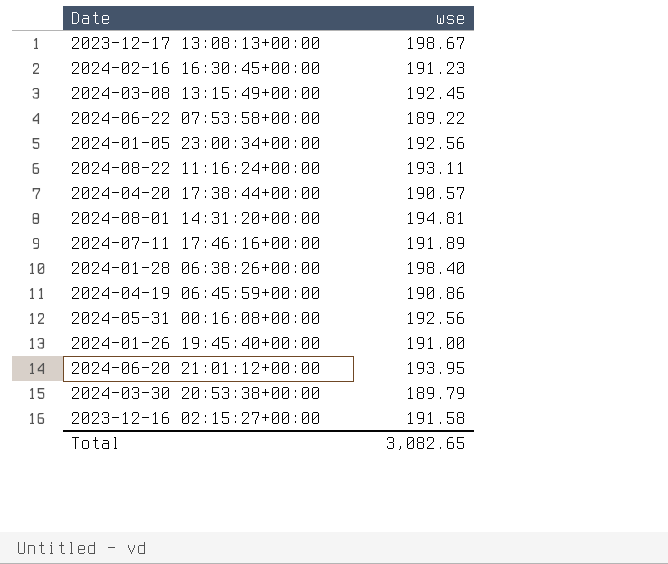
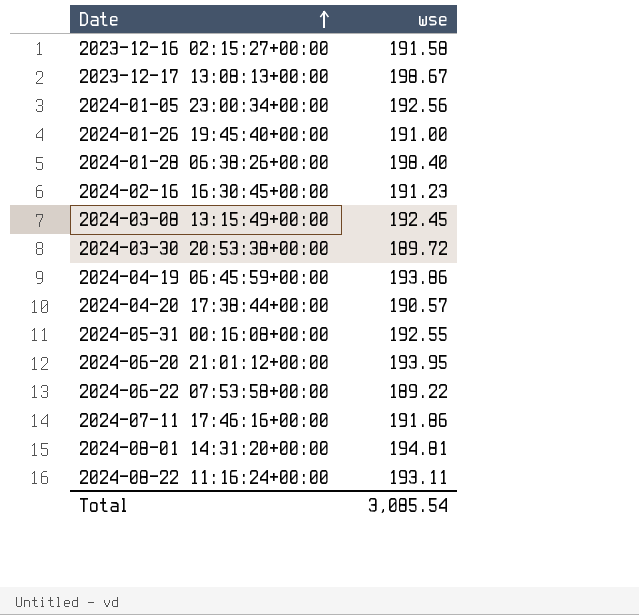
row order: none -> Date ascending
2024-03-30 20:53:38+00:00 | wse: 189.79 -> 189.72
2024-04-19 06:45:59+00:00 | wse: 190.86 -> 193.86
2024-05-31 00:16:08+00:00 | wse: 192.56 -> 192.55
2024-07-11 17:46:16+00:00 | wse: 191.89 -> 191.86
Total | wse: 3,082.65 -> 3,085.54

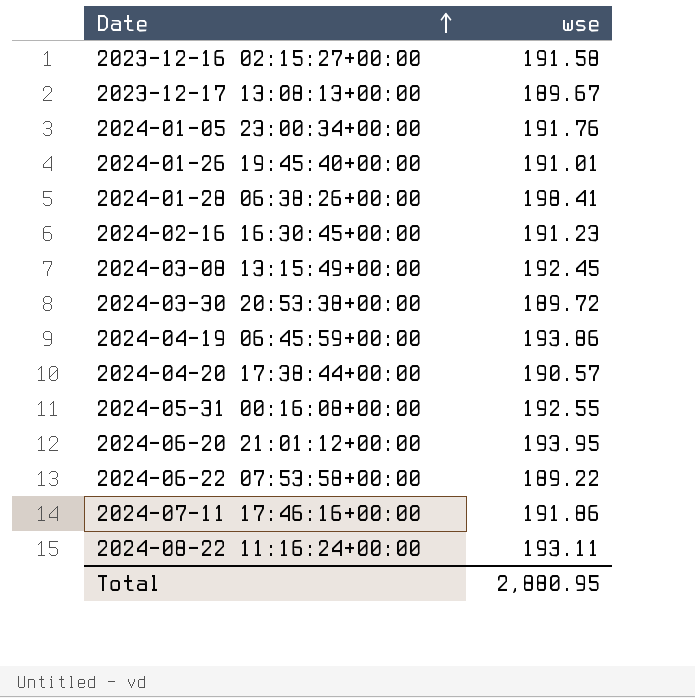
row 2024-08-01 14:31:20+00:00: 194.81 -> none
2023-12-17 13:08:13+00:00 | wse: 198.67 -> 189.67
2024-01-05 23:00:34+00:00 | wse: 192.56 -> 191.76
2024-01-26 19:45:40+00:00 | wse: 191.00 -> 191.01
2024-01-28 06:38:26+00:00 | wse: 198.40 -> 198.41
Total | wse: 3,085.54 -> 2,880.95

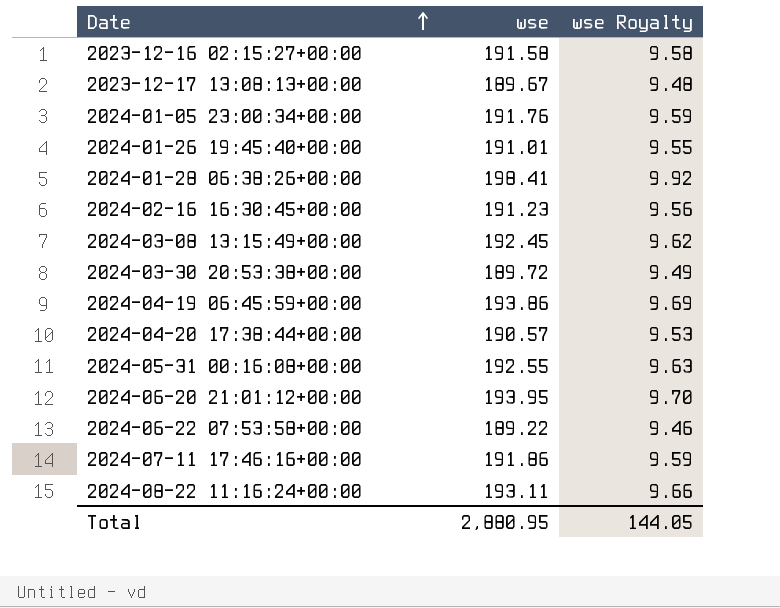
column wse Royalty | formula: none -> [wse] * 0.05

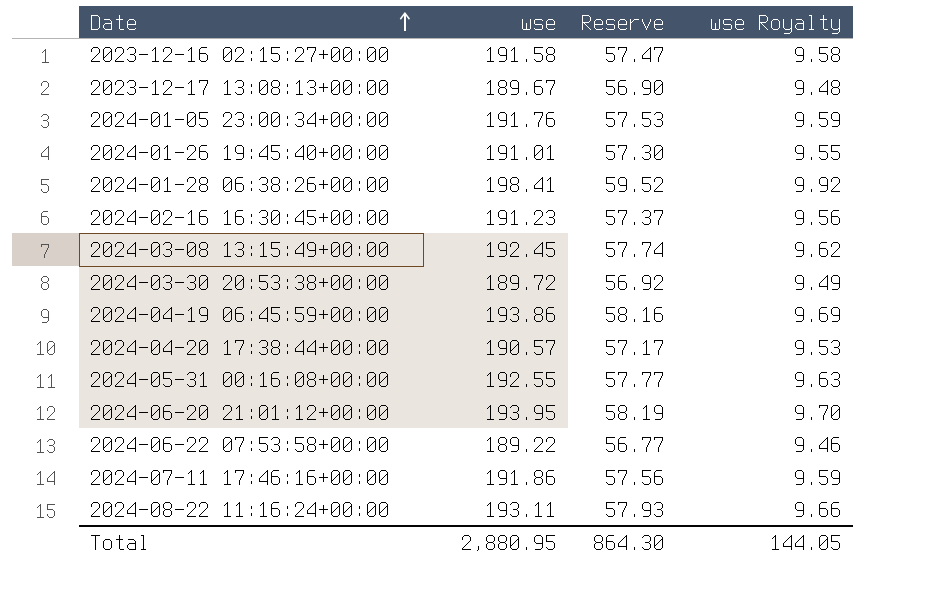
column Reserve | formula: none -> [wse] * 0.3

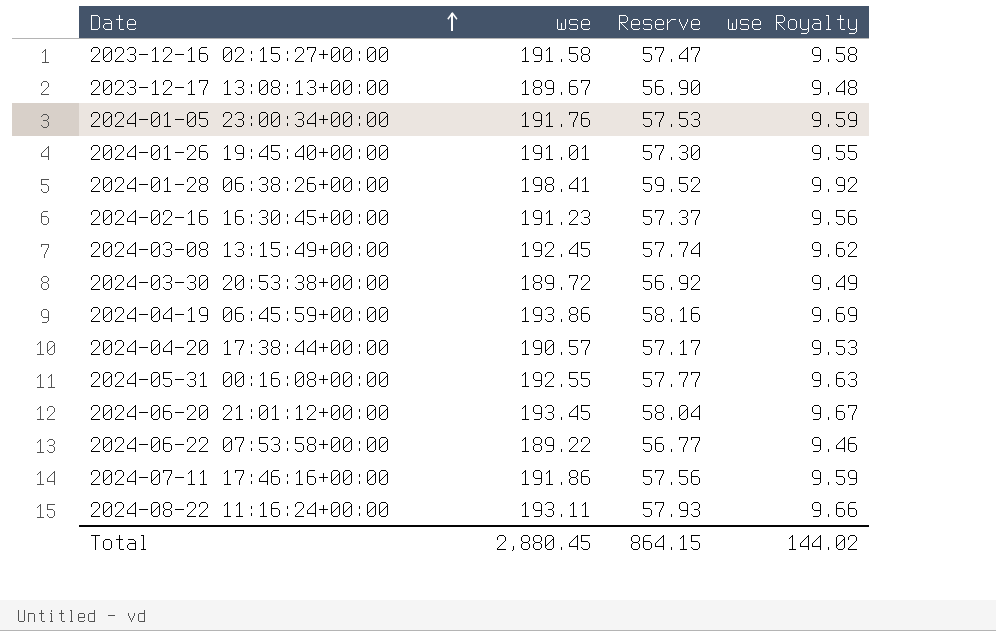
2024-06-20 21:01:12+00:00 | wse: 193.95 -> 193.45
2024-06-20 21:01:12+00:00 | Reserve: 58.19 -> 58.04
2024-06-20 21:01:12+00:00 | wse Royalty: 9.70 -> 9.67
Total | wse: 2,880.95 -> 2,880.45
Total | Reserve: 864.30 -> 864.15
Total | wse Royalty: 144.05 -> 144.02

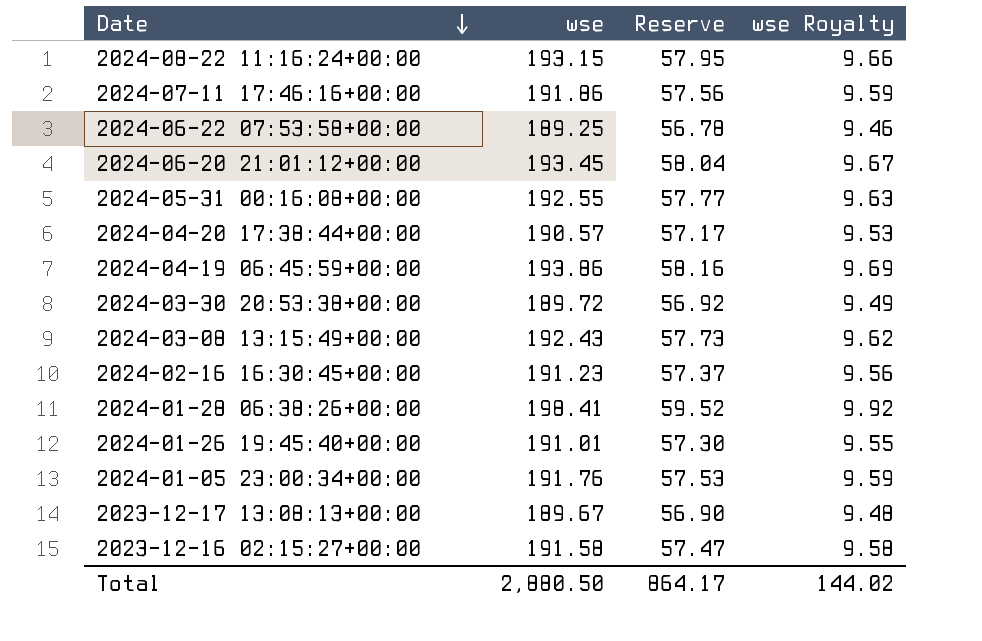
row order: Date ascending -> Date descending
2024-08-22 11:16:24+00:00 | wse: 193.11 -> 193.15
2024-08-22 11:16:24+00:00 | Reserve: 57.93 -> 57.95
2024-06-22 07:53:58+00:00 | wse: 189.22 -> 189.25
2024-06-22 07:53:58+00:00 | Reserve: 56.77 -> 56.78
2024-03-08 13:15:49+00:00 | wse: 192.45 -> 192.43
2024-03-08 13:15:49+00:00 | Reserve: 57.74 -> 57.73
Total | wse: 2,880.45 -> 2,880.50
Total | Reserve: 864.15 -> 864.17

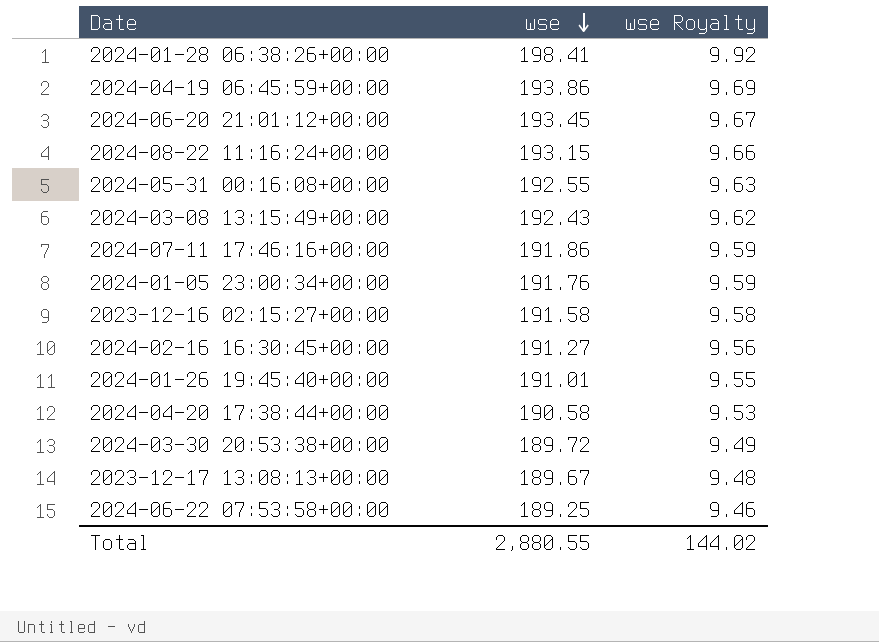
row order: Date descending -> wse descending
column Reserve | formula: [wse] * 0.3 -> none
2024-02-16 16:30:45+00:00 | wse: 191.23 -> 191.27
2024-04-20 17:38:44+00:00 | wse: 190.57 -> 190.58
Total | wse: 2,880.50 -> 2,880.55

